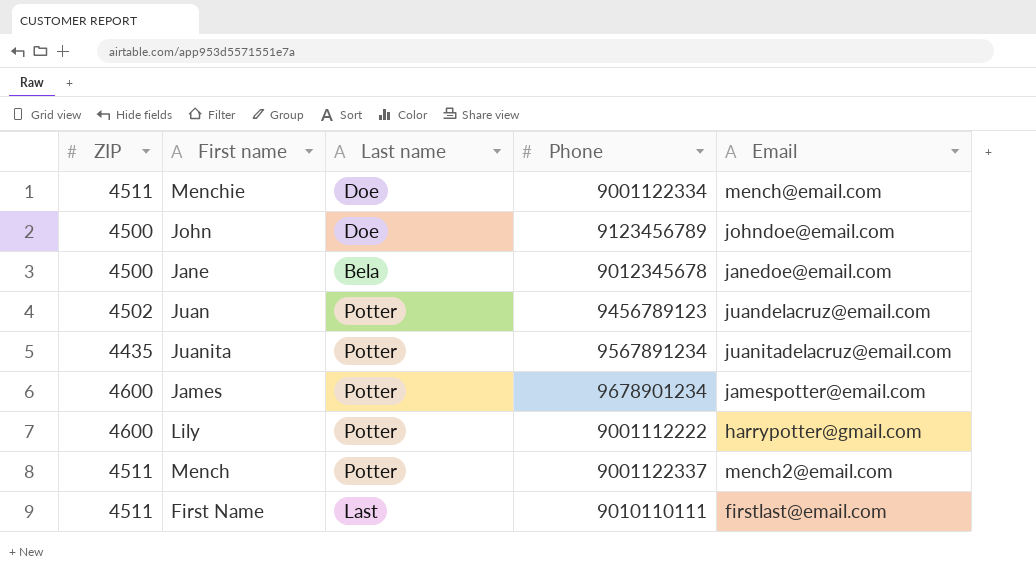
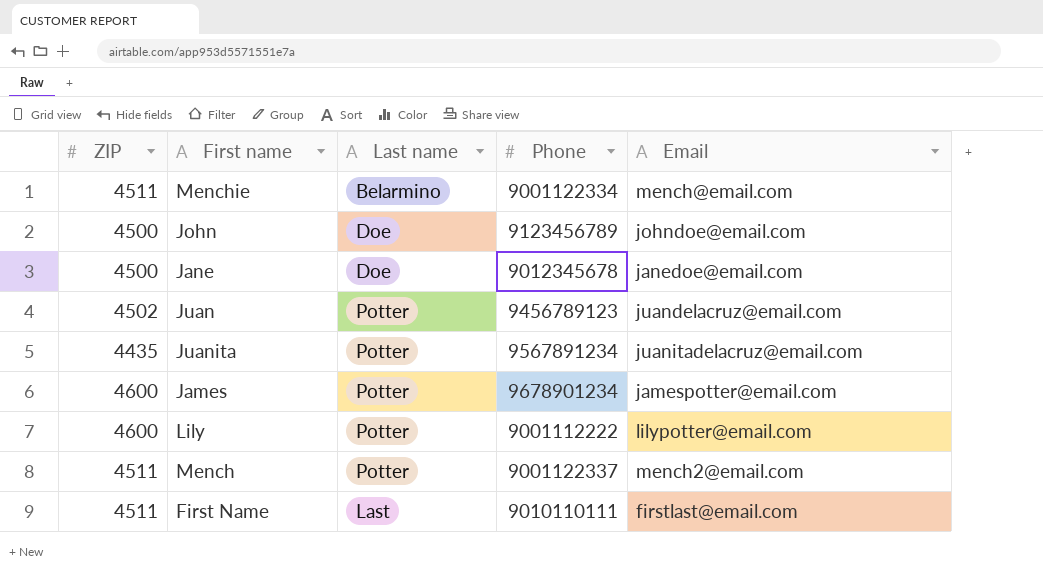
Menchie | Last name: Doe -> Belarmino
Jane | Last name: Bela -> Doe
Lily | Email: harrypotter@gmail.com -> lilypotter@email.com

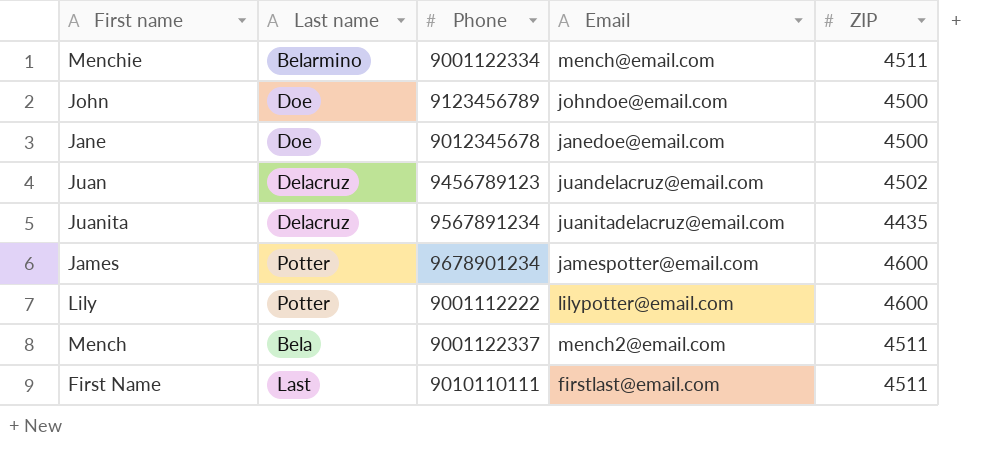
column ZIP | position: 1 -> 5
Juan | Last name: Potter -> Delacruz
Juanita | Last name: Potter -> Delacruz
Mench | Last name: Potter -> Bela

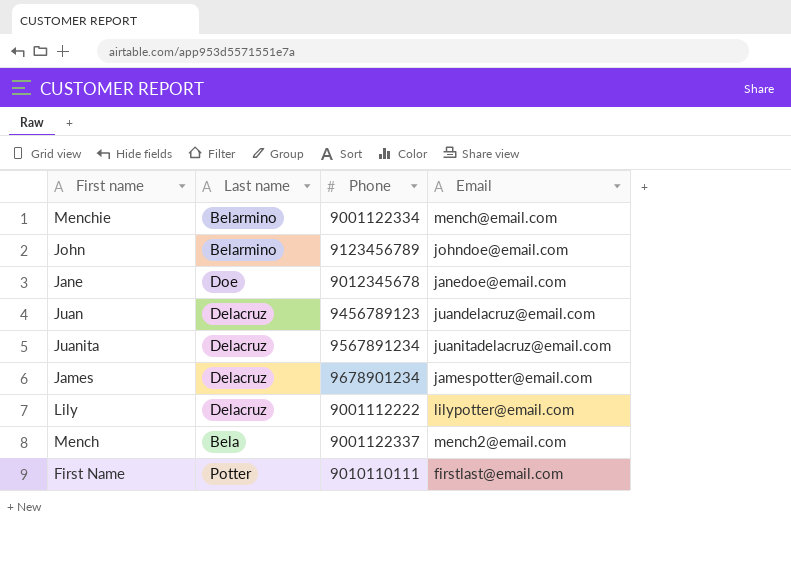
column ZIP | position: 5 -> none
John | Last name: Doe -> Belarmino
James | Last name: Potter -> Delacruz
Lily | Last name: Potter -> Delacruz
First Name | Last name: Last -> Potter

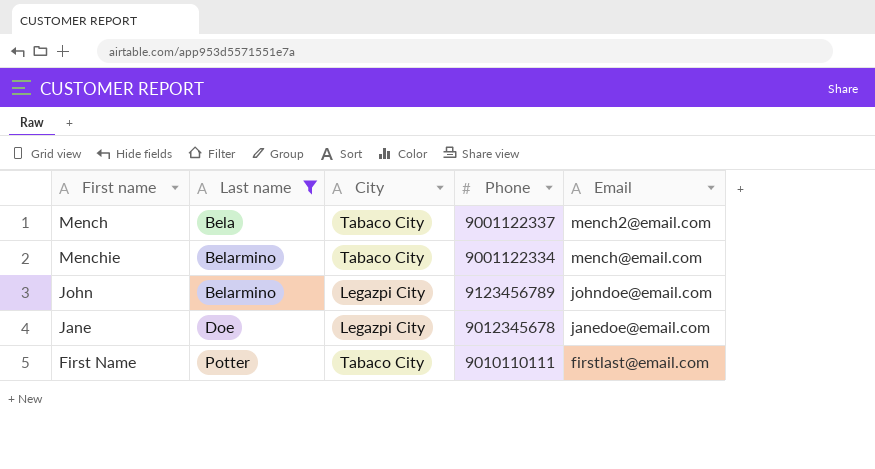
filter: none -> Last name != Delacruz
row order: none -> Last name ascending
column City | position: none -> 3

